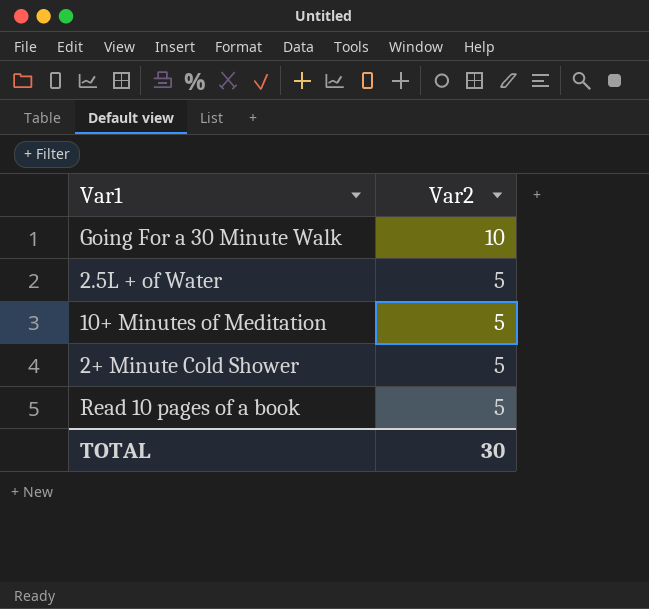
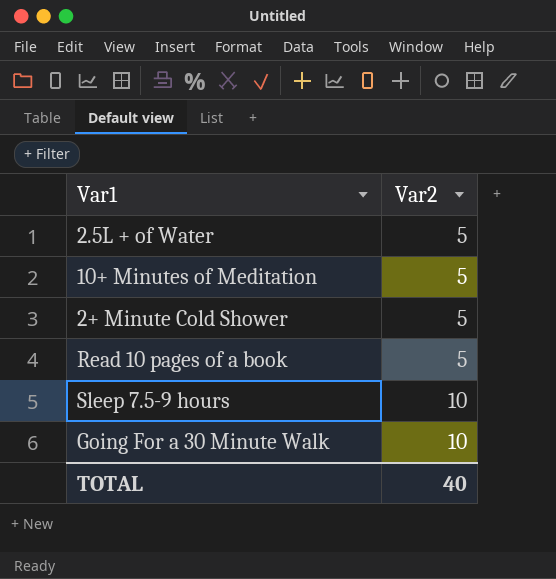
row order: Var2 descending -> Var2 ascending
row Sleep 7.5-9 hours: none -> 10
TOTAL | Var2: 30 -> 40

